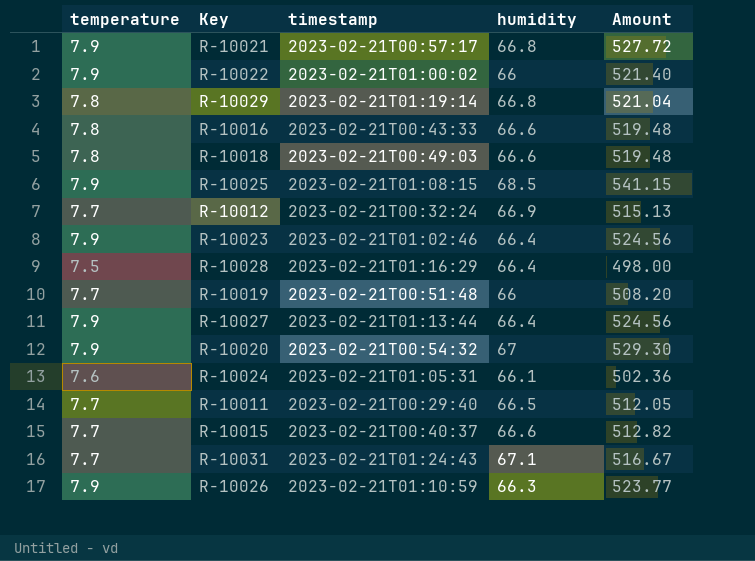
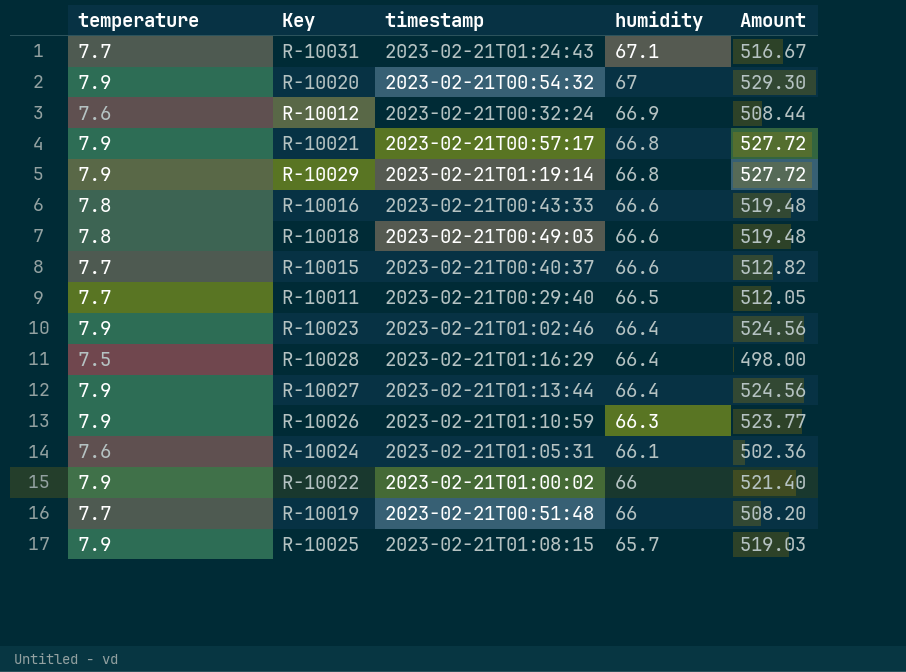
row order: none -> humidity descending
R-10012 | temperature: 7.7 -> 7.6
R-10012 | Amount: 515.13 -> 508.44
R-10029 | temperature: 7.8 -> 7.9
R-10029 | Amount: 521.04 -> 527.72
R-10025 | humidity: 68.5 -> 65.7
R-10025 | Amount: 541.15 -> 519.03

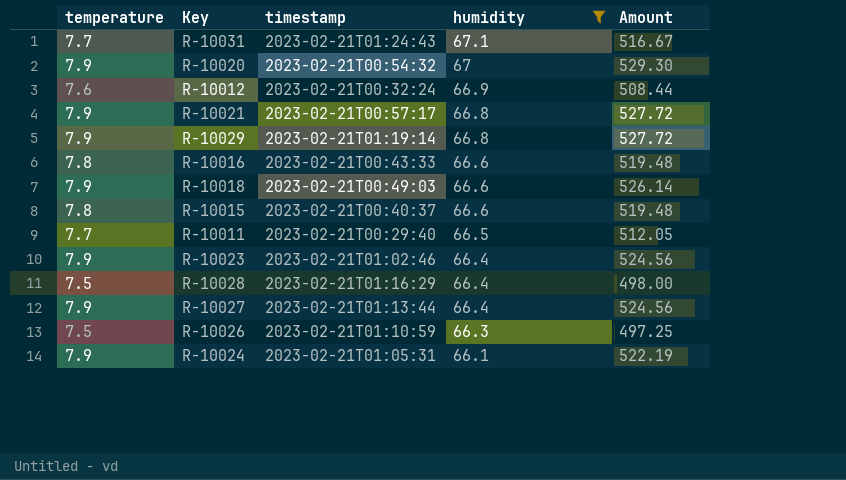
filter: none -> humidity >= 66.1
R-10018 | temperature: 7.8 -> 7.9
R-10018 | Amount: 519.48 -> 526.14
R-10015 | temperature: 7.7 -> 7.8
R-10015 | Amount: 512.82 -> 519.48
R-10026 | temperature: 7.9 -> 7.5
R-10026 | Amount: 523.77 -> 497.25
R-10024 | temperature: 7.6 -> 7.9
R-10024 | Amount: 502.36 -> 522.19

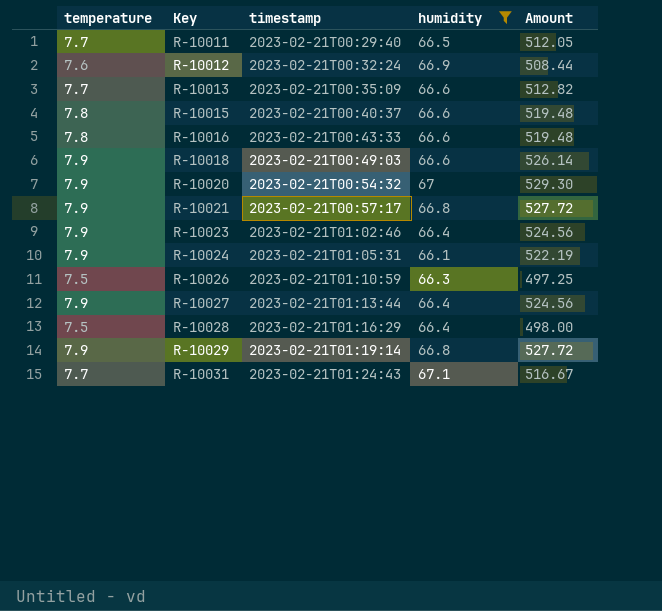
row order: humidity descending -> Key ascending
row R-10013: none -> 7.7 | 2023-02-21T00:35:09 | 66.6 | 512.82

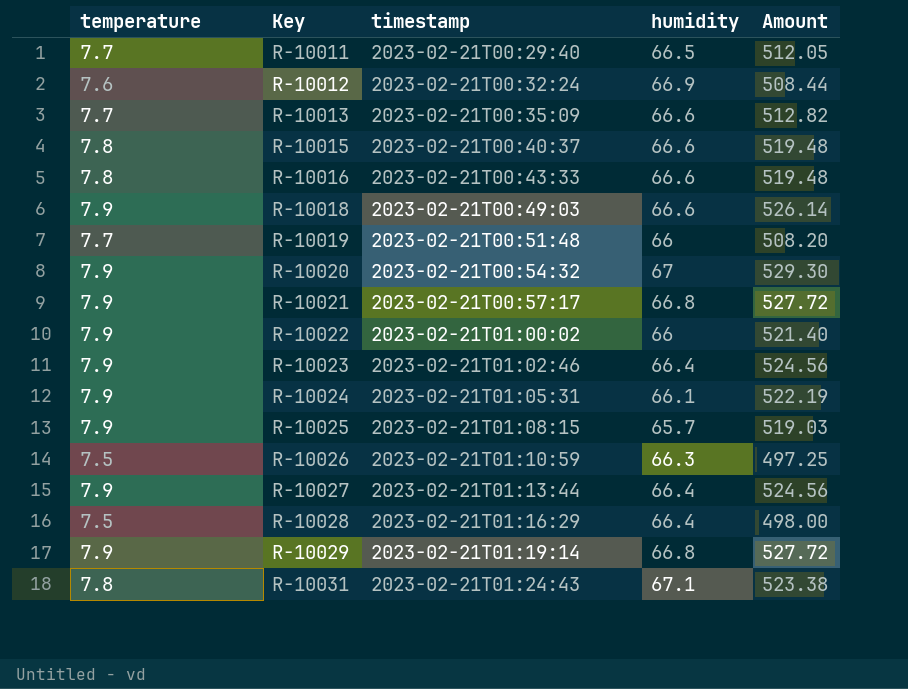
filter: humidity >= 66.1 -> none
R-10031 | temperature: 7.7 -> 7.8
R-10031 | Amount: 516.67 -> 523.38

